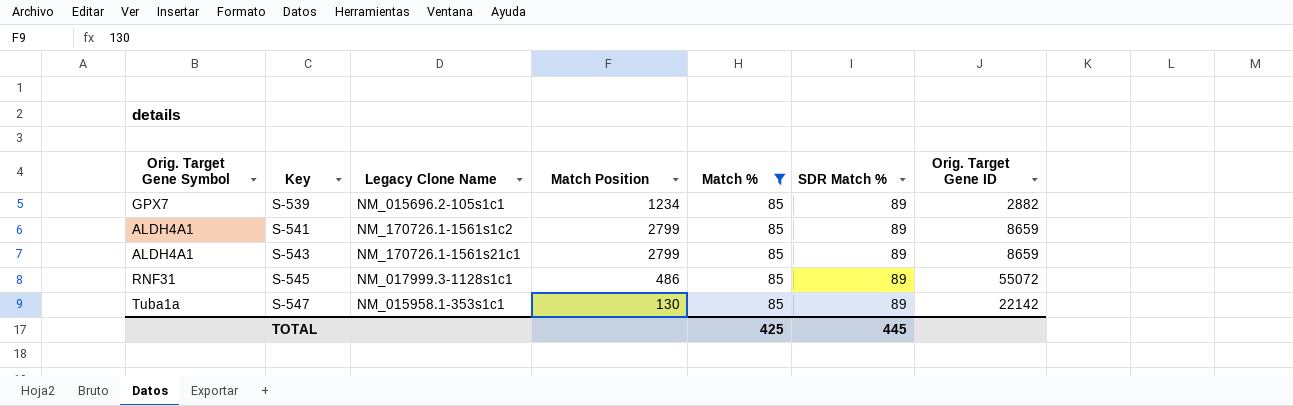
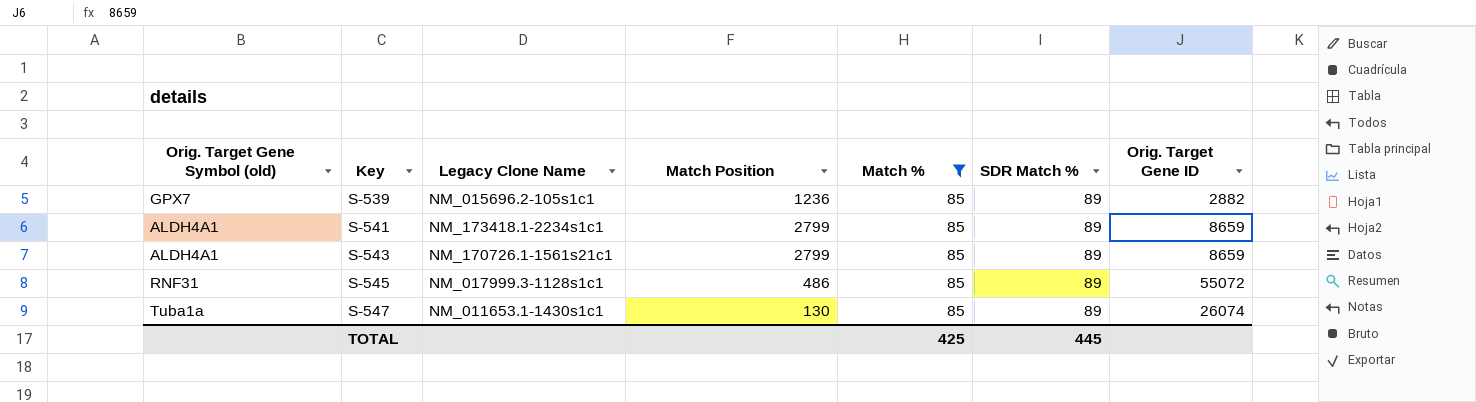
column name: Orig. Target Gene Symbol -> Orig. Target Gene Symbol (old)
S-539 | Match Position: 1234 -> 1236
S-541 | Legacy Clone Name: NM_170726.1-1561s1c2 -> NM_173418.1-2234s1c1
S-547 | Legacy Clone Name: NM_015958.1-353s1c1 -> NM_011653.1-1430s1c1
S-547 | Orig. Target Gene ID: 22142 -> 26074

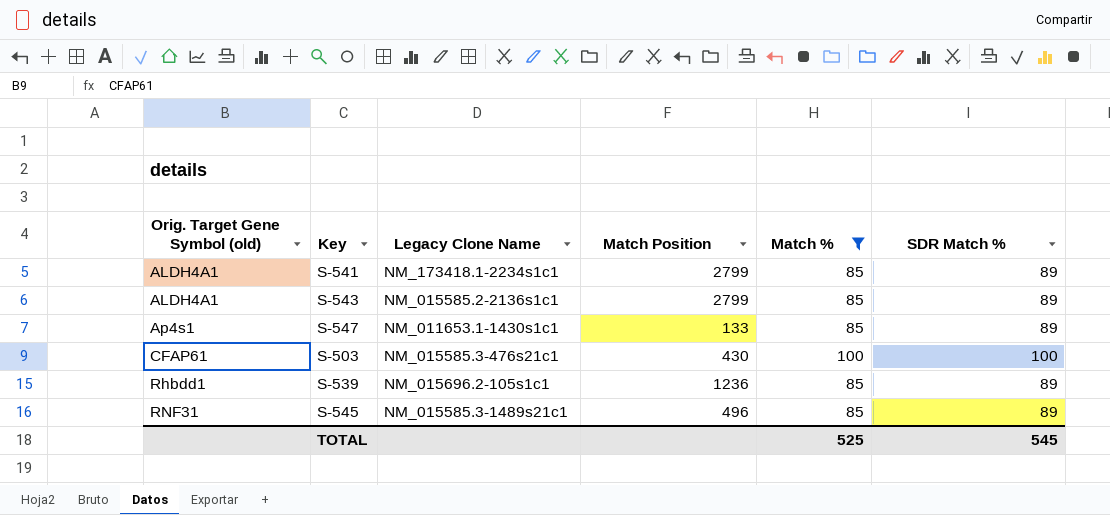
row order: Key ascending -> Orig. Target Gene Symbol (old) ascending
column Orig. Target Gene ID | position: 7 -> none
S-543 | Legacy Clone Name: NM_170726.1-1561s21c1 -> NM_015585.2-2136s1c1
S-547 | Orig. Target Gene Symbol (old): Tuba1a -> Ap4s1
S-547 | Match Position: 130 -> 133
row S-503: none -> CFAP61 | NM_015585.3-476s21c1 | 430 | 100 | 100
S-539 | Orig. Target Gene Symbol (old): GPX7 -> Rhbdd1
S-545 | Legacy Clone Name: NM_017999.3-1128s1c1 -> NM_015585.3-1489s21c1
S-545 | Match Position: 486 -> 496
TOTAL | Match %: 425 -> 525
TOTAL | SDR Match %: 445 -> 545

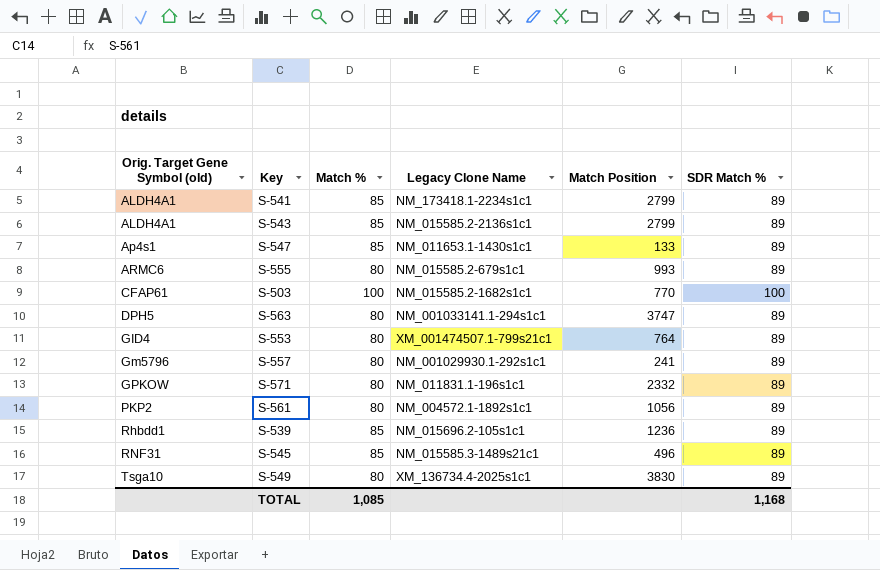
filter: Match % != 80 -> none
column Match % | position: 5 -> 3
S-503 | Legacy Clone Name: NM_015585.3-476s21c1 -> NM_015585.2-1682s1c1
S-503 | Match Position: 430 -> 770
TOTAL | Match %: 525 -> 1,085
TOTAL | SDR Match %: 545 -> 1,168

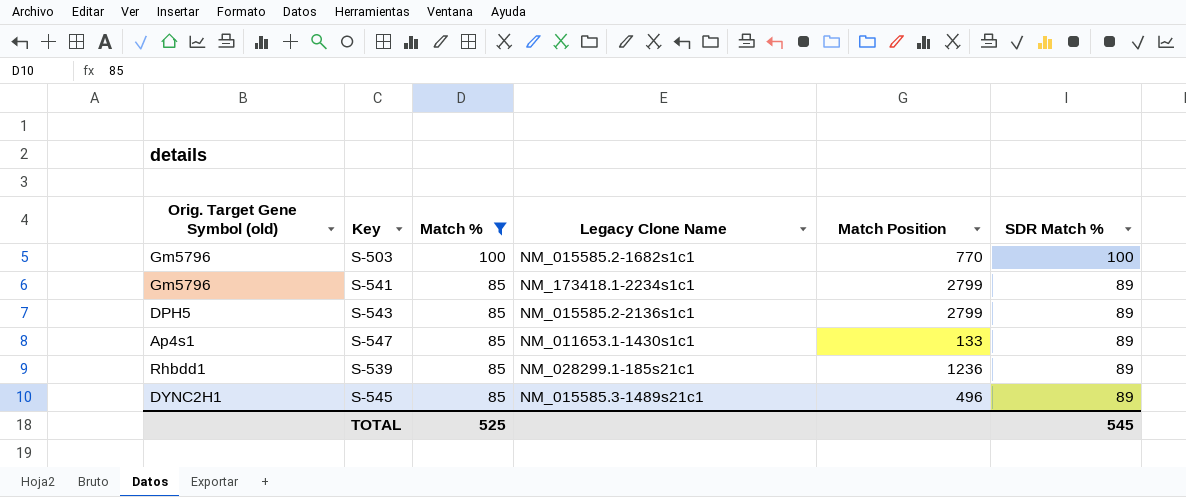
filter: none -> Match % != 80
row order: Orig. Target Gene Symbol (old) ascending -> Match % descending
S-503 | Orig. Target Gene Symbol (old): CFAP61 -> Gm5796
S-541 | Orig. Target Gene Symbol (old): ALDH4A1 -> Gm5796
S-543 | Orig. Target Gene Symbol (old): ALDH4A1 -> DPH5
S-539 | Legacy Clone Name: NM_015696.2-105s1c1 -> NM_028299.1-185s21c1
S-545 | Orig. Target Gene Symbol (old): RNF31 -> DYNC2H1
TOTAL | Match %: 1,085 -> 525
TOTAL | SDR Match %: 1,168 -> 545

